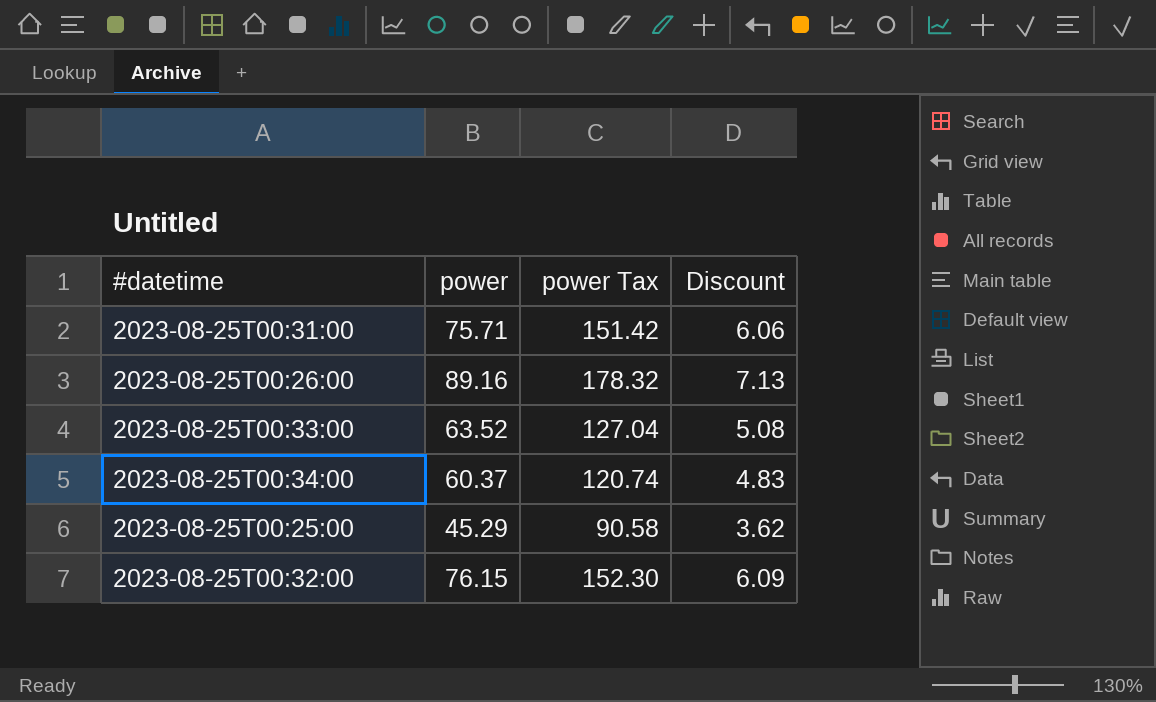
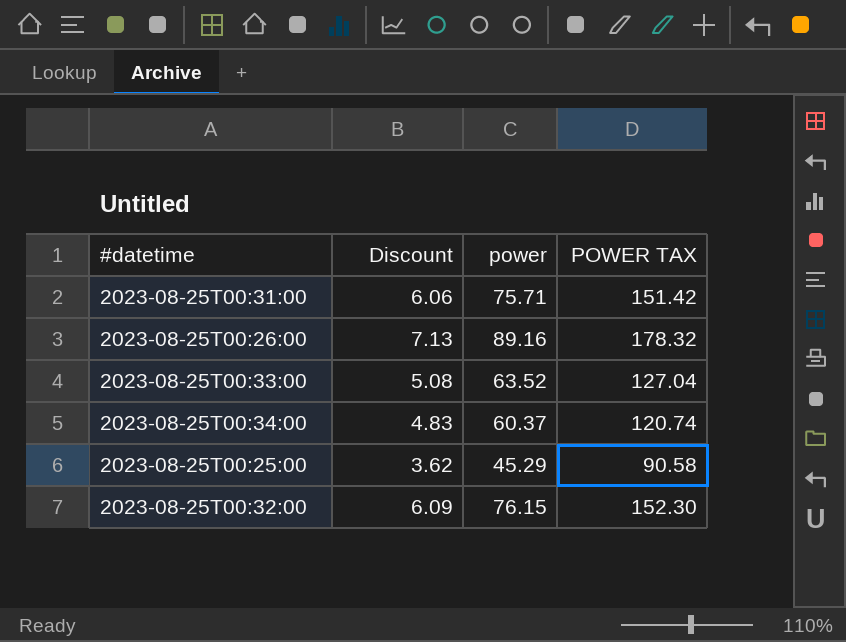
column Discount | position: 4 -> 2
column name: power Tax -> POWER TAX

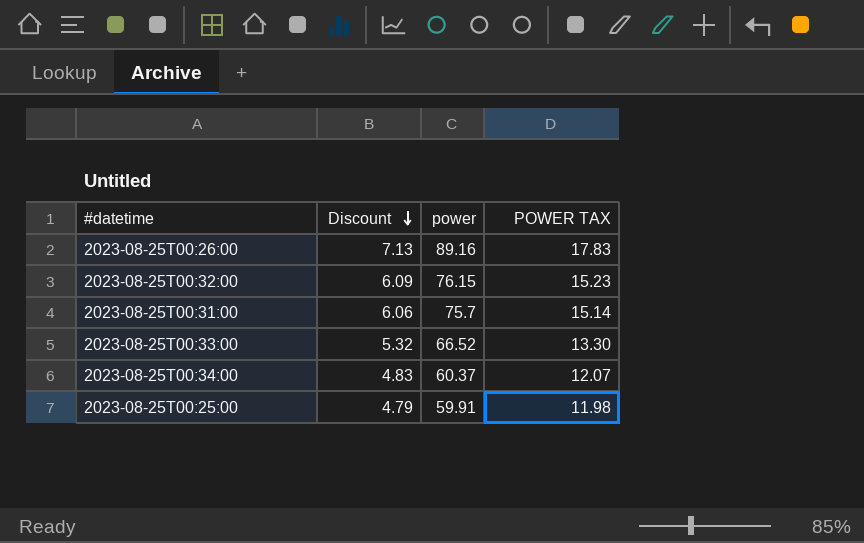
row order: none -> Discount descending
column POWER TAX | formula: [power] * 2 -> [power] * 0.2
2023-08-25T00:31:00 | power: 75.71 -> 75.7
2023-08-25T00:33:00 | Discount: 5.08 -> 5.32
2023-08-25T00:33:00 | power: 63.52 -> 66.52
2023-08-25T00:25:00 | Discount: 3.62 -> 4.79
2023-08-25T00:25:00 | power: 45.29 -> 59.91

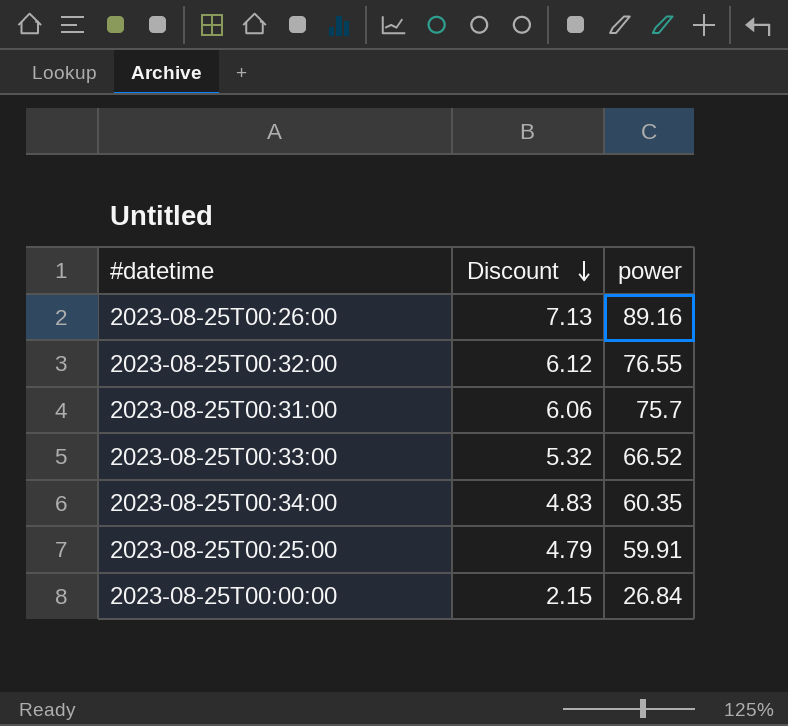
column POWER TAX | formula: [power] * 0.2 -> none
2023-08-25T00:32:00 | Discount: 6.09 -> 6.12
2023-08-25T00:32:00 | power: 76.15 -> 76.55
2023-08-25T00:34:00 | power: 60.37 -> 60.35
row 2023-08-25T00:00:00: none -> 2.15 | 26.84

